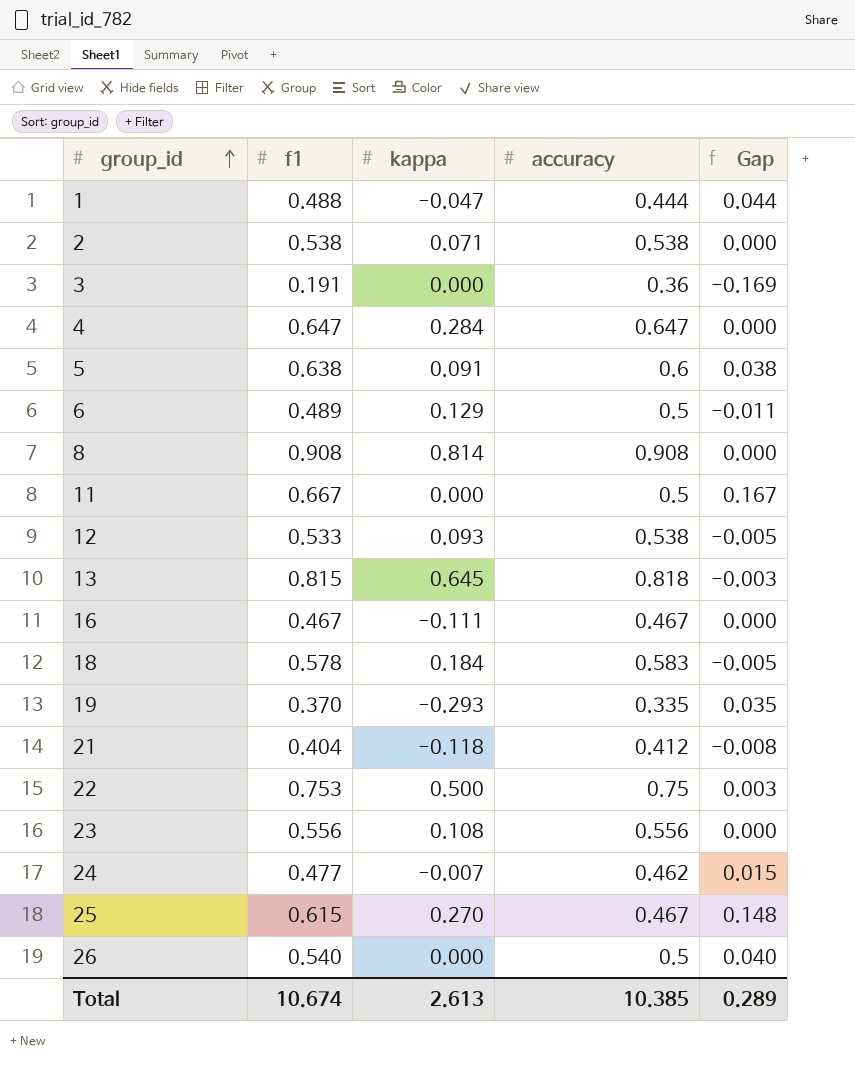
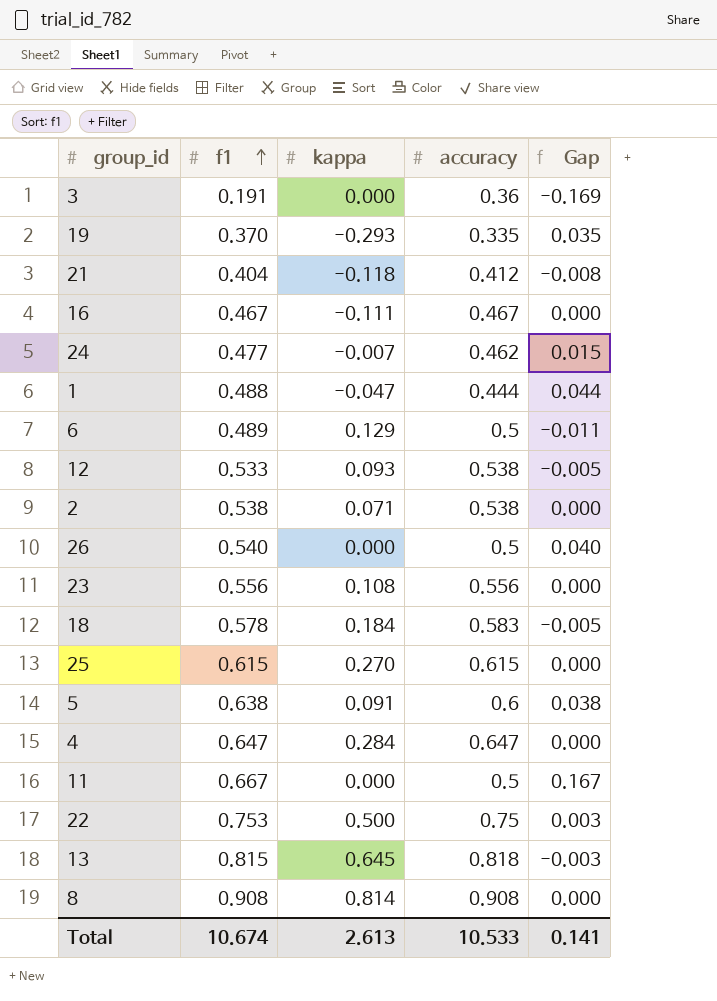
row order: group_id ascending -> f1 ascending
25 | accuracy: 0.467 -> 0.615
25 | Gap: 0.148 -> 0.000
Total | accuracy: 10.385 -> 10.533
Total | Gap: 0.289 -> 0.141

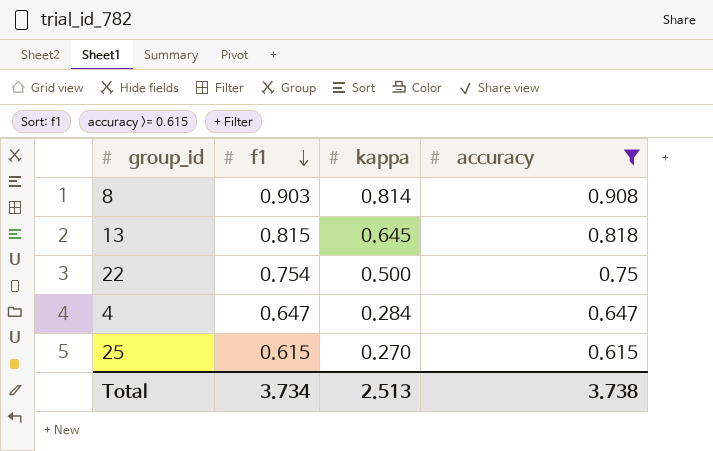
filter: none -> accuracy >= 0.615
row order: f1 ascending -> f1 descending
column Gap | formula: [f1] - [accuracy] -> none
8 | f1: 0.908 -> 0.903
22 | f1: 0.753 -> 0.754
Total | f1: 10.674 -> 3.734
Total | kappa: 2.613 -> 2.513
Total | accuracy: 10.533 -> 3.738

